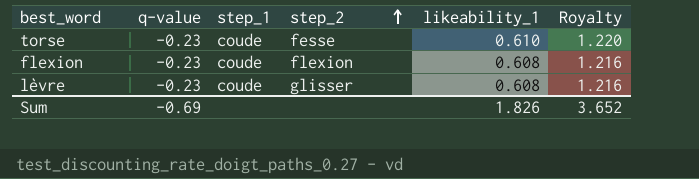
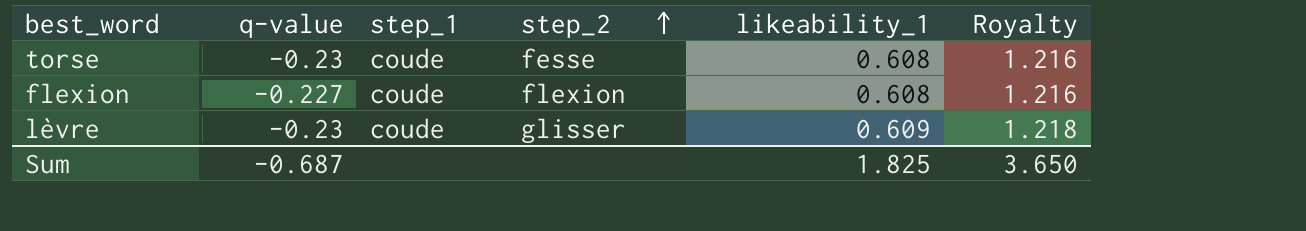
torse | likeability_1: 0.610 -> 0.608
torse | Royalty: 1.220 -> 1.216
flexion | q-value: -0.23 -> -0.227
lèvre | likeability_1: 0.608 -> 0.609
lèvre | Royalty: 1.216 -> 1.218
Sum | q-value: -0.69 -> -0.687
Sum | likeability_1: 1.826 -> 1.825
Sum | Royalty: 3.652 -> 3.650

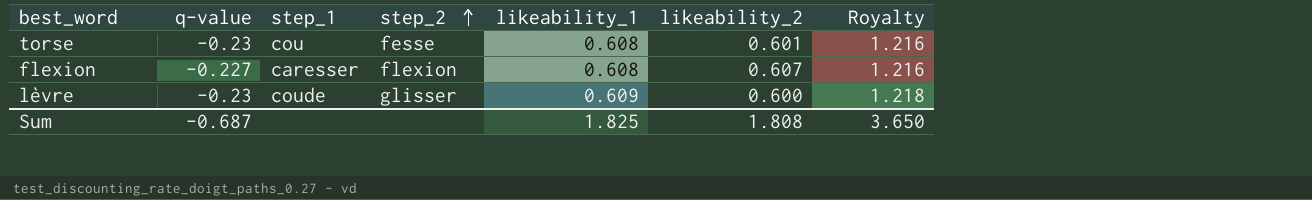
column likeability_2 | position: none -> 6
torse | step_1: coude -> cou
flexion | step_1: coude -> caresser

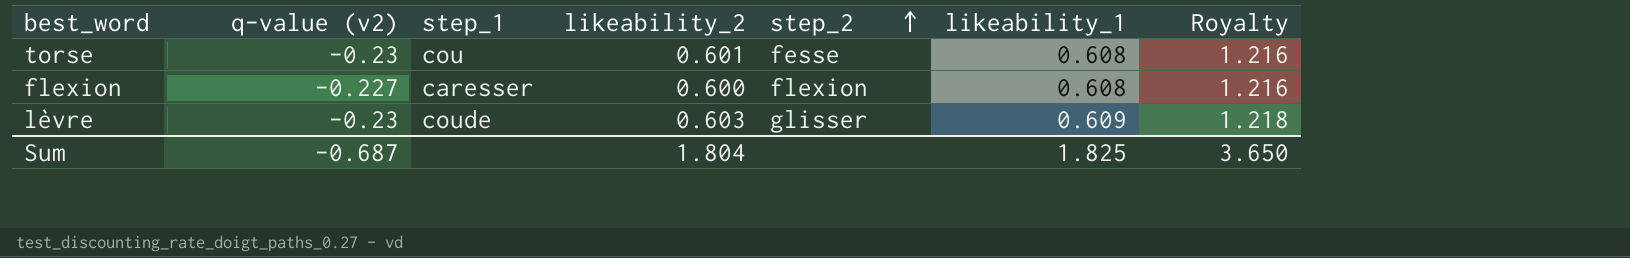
column name: q-value -> q-value (v2)
column likeability_2 | position: 6 -> 4
flexion | likeability_2: 0.607 -> 0.600
lèvre | likeability_2: 0.600 -> 0.603
Sum | likeability_2: 1.808 -> 1.804

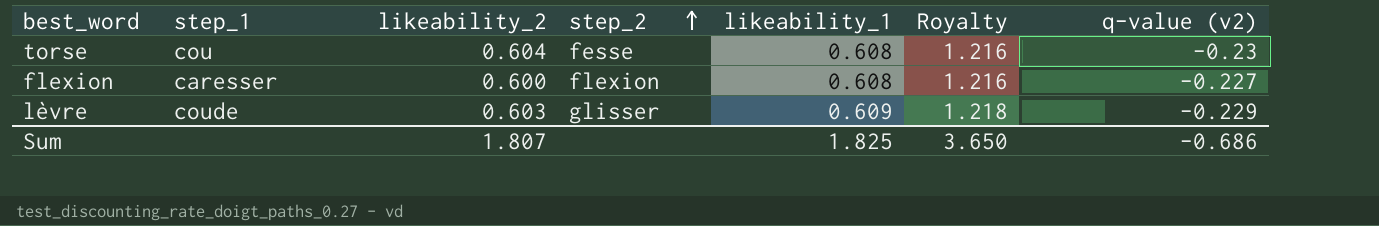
column q-value (v2) | position: 2 -> 7
torse | likeability_2: 0.601 -> 0.604
lèvre | q-value (v2): -0.23 -> -0.229
Sum | likeability_2: 1.804 -> 1.807
Sum | q-value (v2): -0.687 -> -0.686

